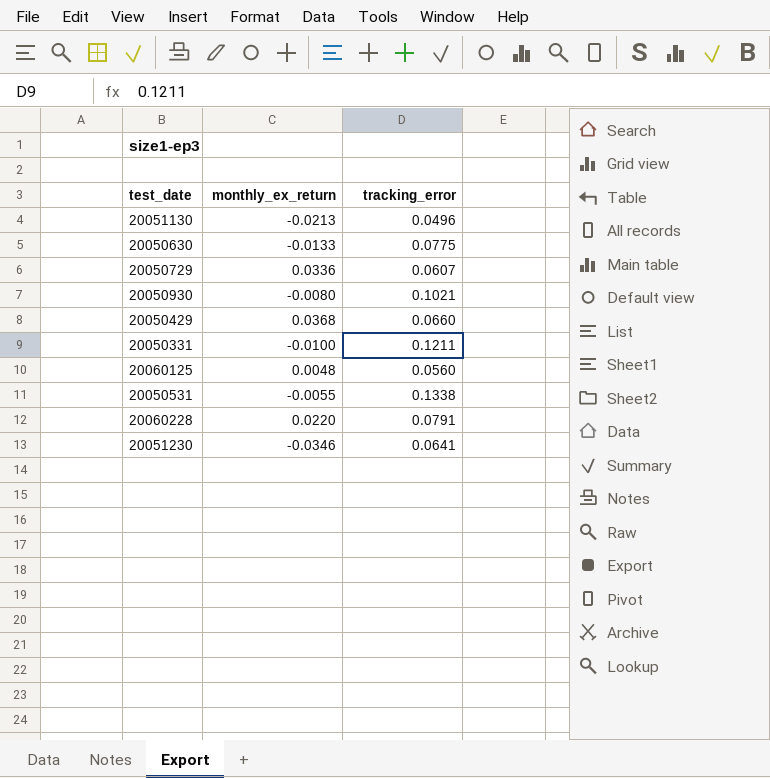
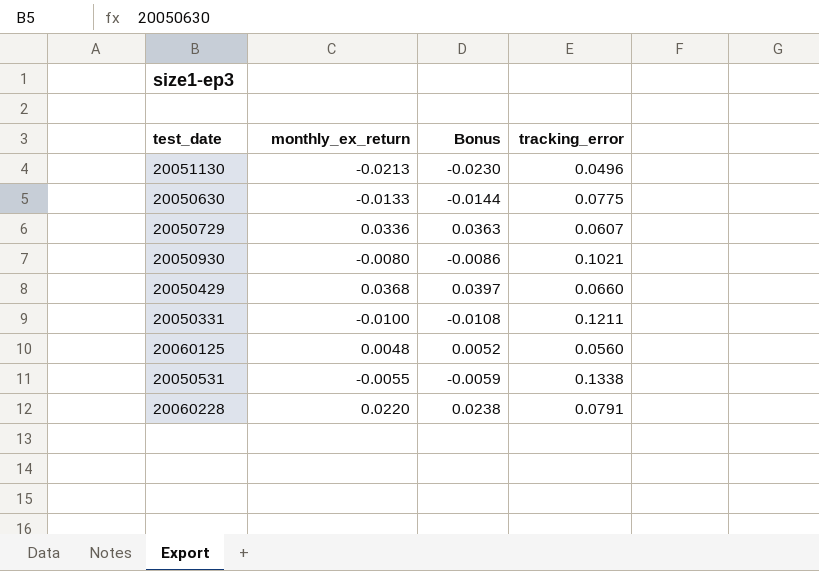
column Bonus | formula: none -> [monthly_ex_return] * 1.08
row 20051230: -0.0346 | 0.0641 -> none

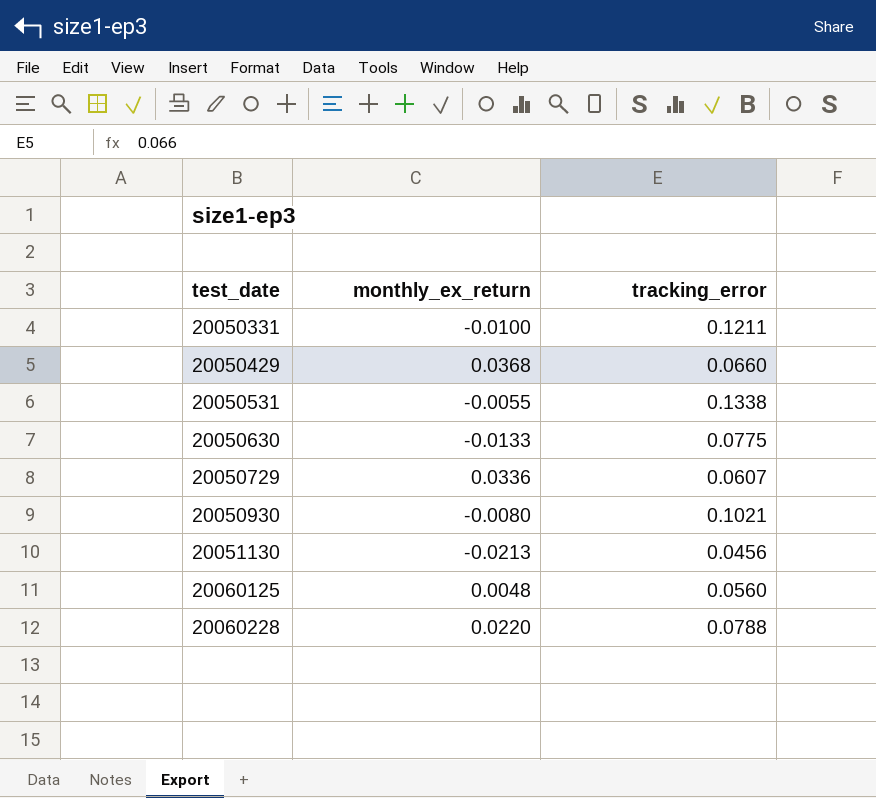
row order: none -> test_date ascending
column Bonus | formula: [monthly_ex_return] * 1.08 -> none
20051130 | tracking_error: 0.0496 -> 0.0456
20060228 | tracking_error: 0.0791 -> 0.0788

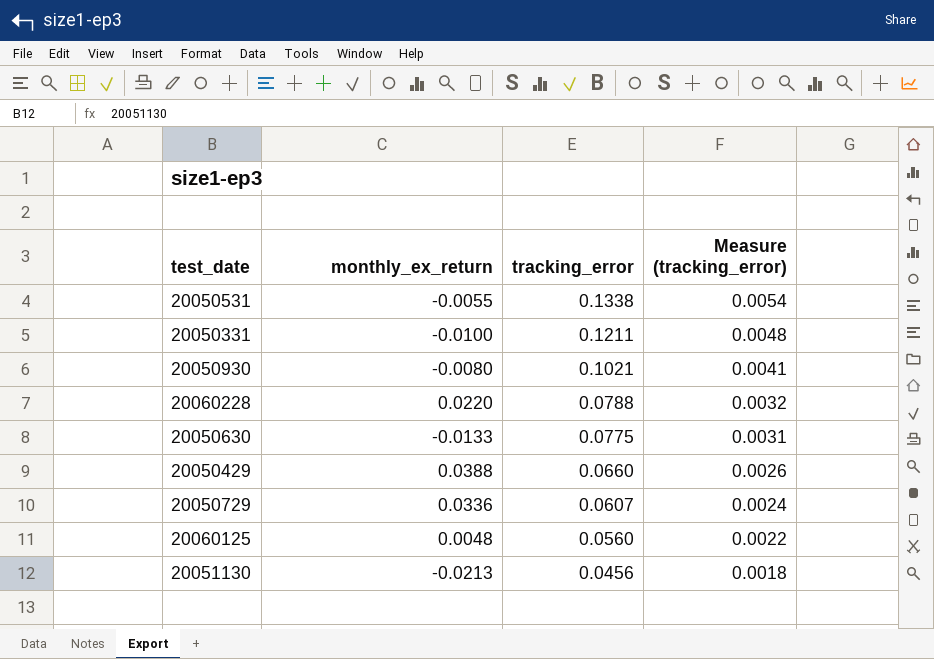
row order: test_date ascending -> tracking_error descending
column Measure (tracking_error) | formula: none -> [tracking_error] * 0.04
20050429 | monthly_ex_return: 0.0368 -> 0.0388

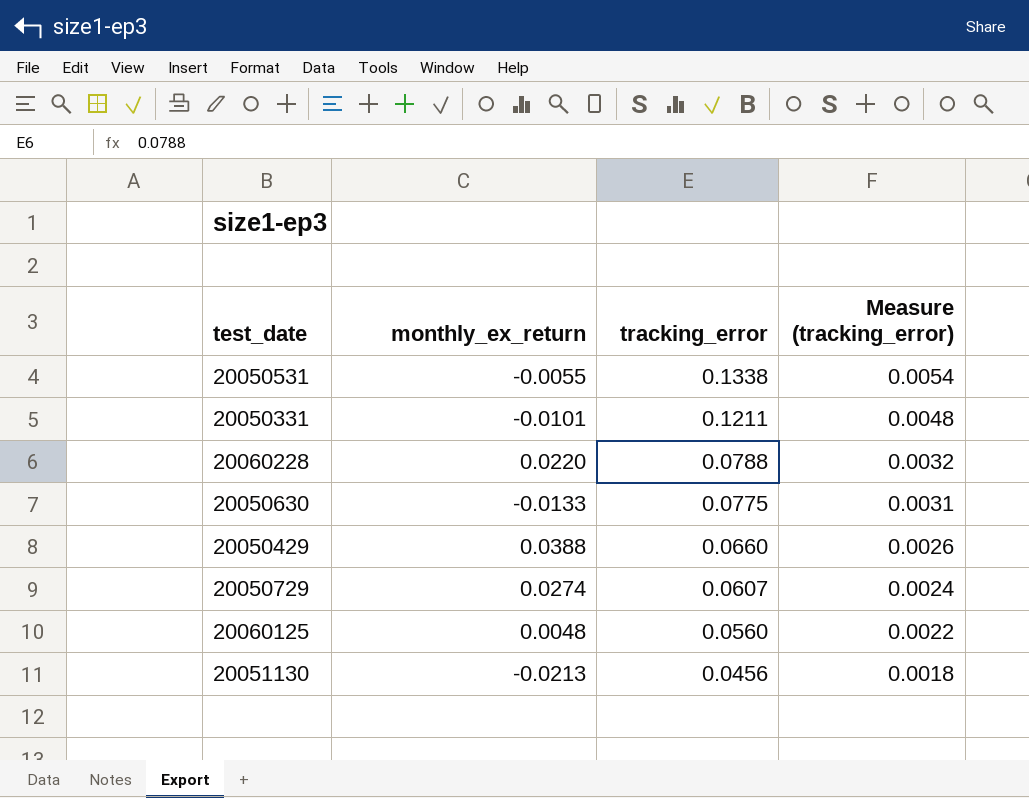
row 20050930: -0.0080 | 0.1021 | 0.0041 -> none
20050331 | monthly_ex_return: -0.0100 -> -0.0101
20050729 | monthly_ex_return: 0.0336 -> 0.0274

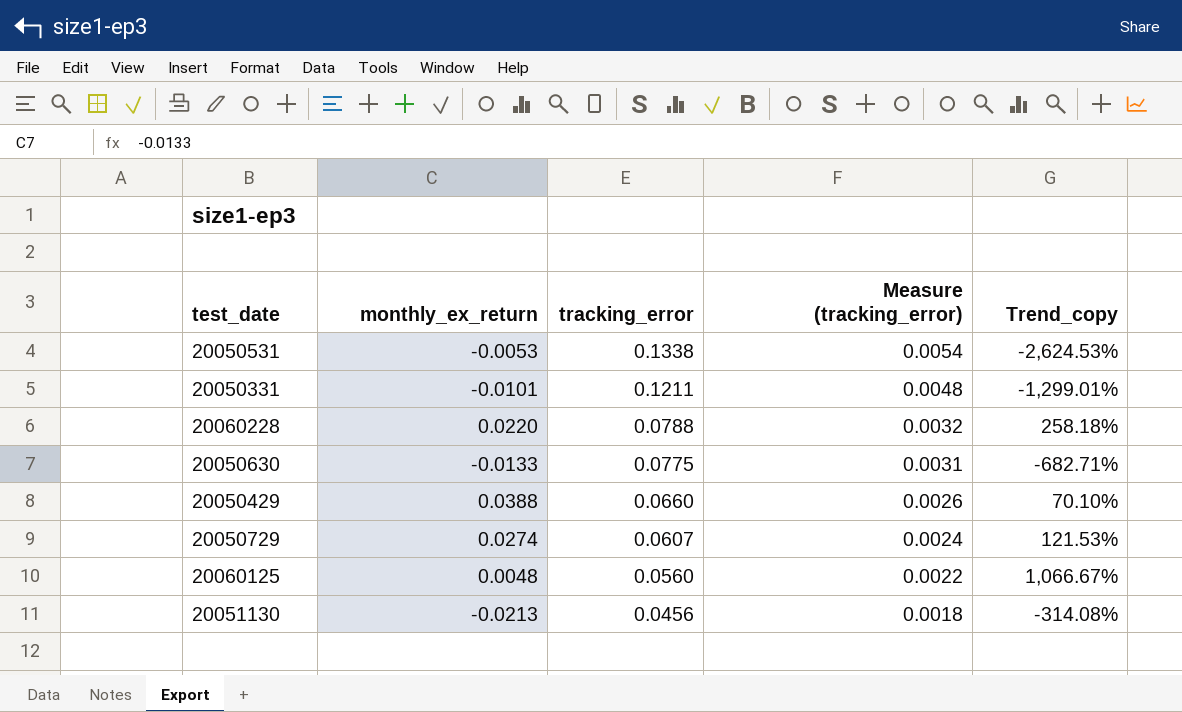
column Trend_copy | formula: none -> ([tracking_error] - [monthly_ex_return]) / [monthly_ex_return]
20050531 | monthly_ex_return: -0.0055 -> -0.0053

